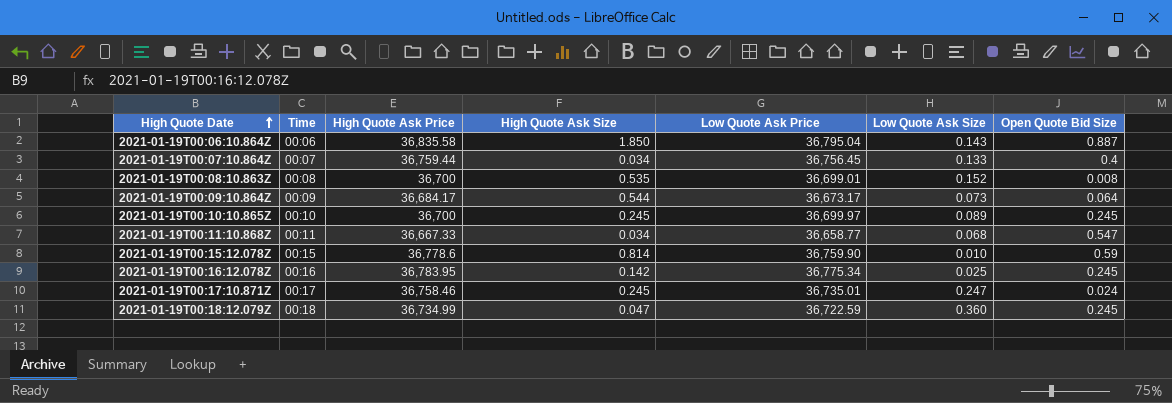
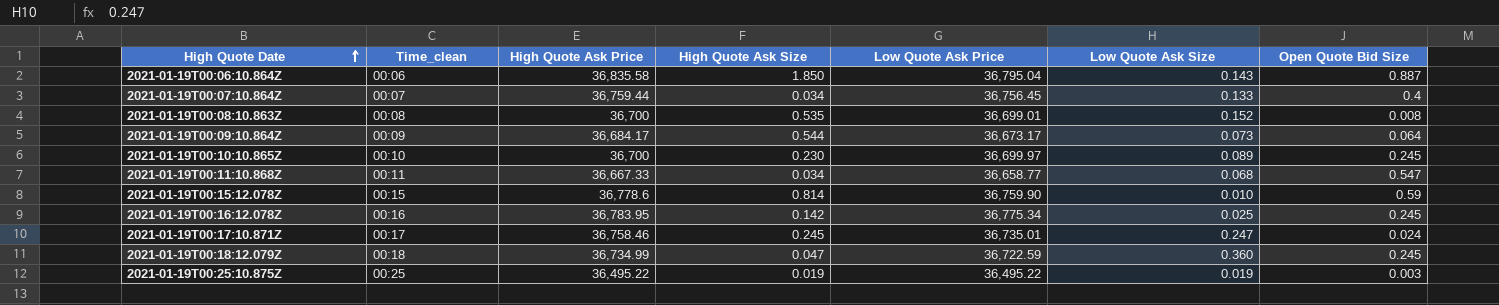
column name: Time -> Time_clean
2021-01-19T00:10:10.865Z | High Quote Ask Size: 0.245 -> 0.230
row 2021-01-19T00:25:10.875Z: none -> 00:25 | 36,495.22 | 0.019 | 36,495.22 | 0.019 | 0.003

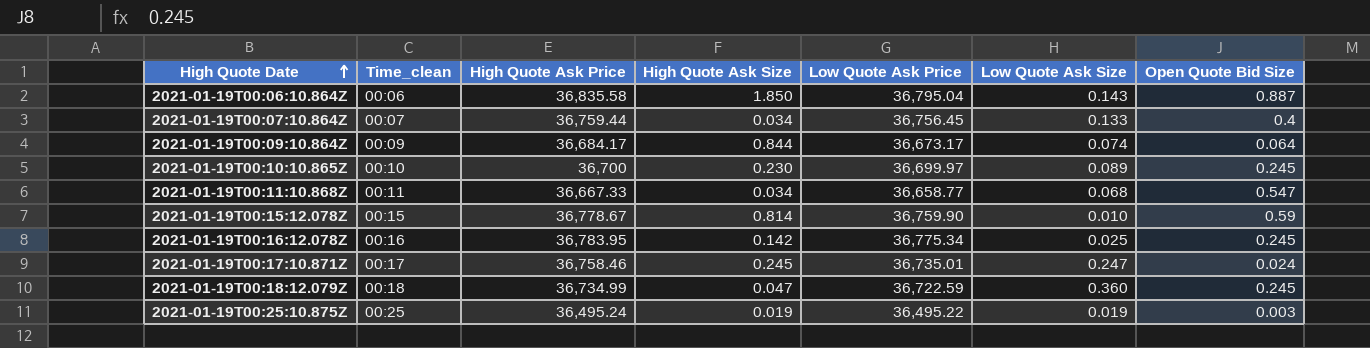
row 2021-01-19T00:08:10.863Z: 00:08 | 36,700 | 0.535 | 36,699.01 | 0.152 | 0.008 -> none
2021-01-19T00:09:10.864Z | High Quote Ask Size: 0.544 -> 0.844
2021-01-19T00:09:10.864Z | Low Quote Ask Size: 0.073 -> 0.074
2021-01-19T00:15:12.078Z | High Quote Ask Price: 36,778.6 -> 36,778.67
2021-01-19T00:25:10.875Z | High Quote Ask Price: 36,495.22 -> 36,495.24

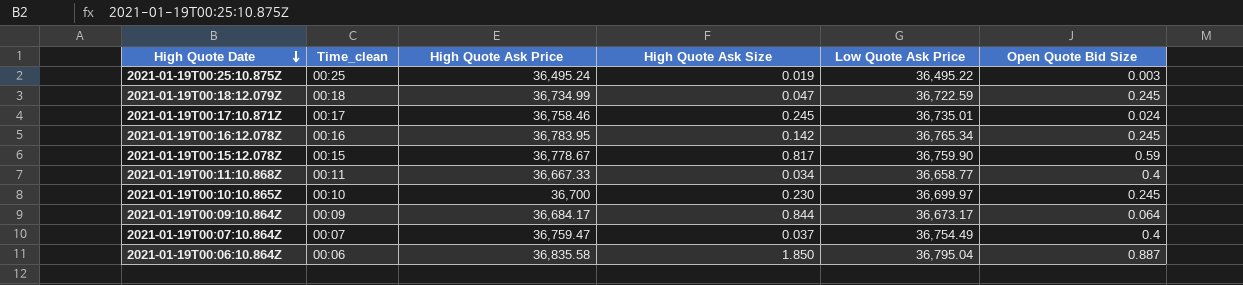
row order: High Quote Date ascending -> High Quote Date descending
column Low Quote Ask Size | position: 6 -> none
2021-01-19T00:16:12.078Z | Low Quote Ask Price: 36,775.34 -> 36,765.34
2021-01-19T00:15:12.078Z | High Quote Ask Size: 0.814 -> 0.817
2021-01-19T00:11:10.868Z | Open Quote Bid Size: 0.547 -> 0.4
2021-01-19T00:07:10.864Z | High Quote Ask Price: 36,759.44 -> 36,759.47
2021-01-19T00:07:10.864Z | High Quote Ask Size: 0.034 -> 0.037
2021-01-19T00:07:10.864Z | Low Quote Ask Price: 36,756.45 -> 36,754.49

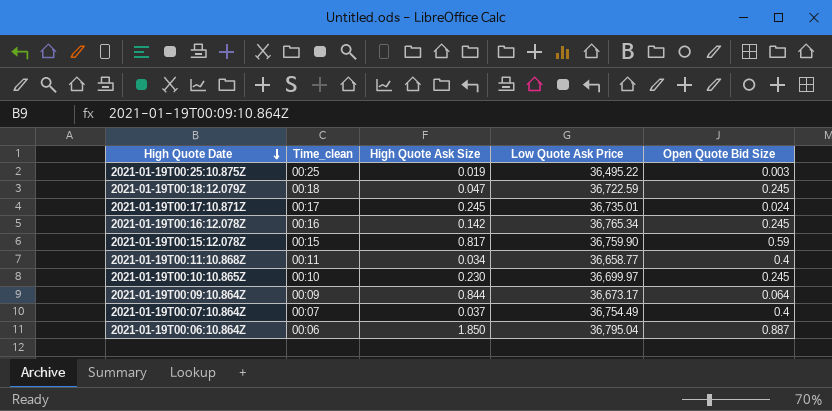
column High Quote Ask Price | position: 3 -> none

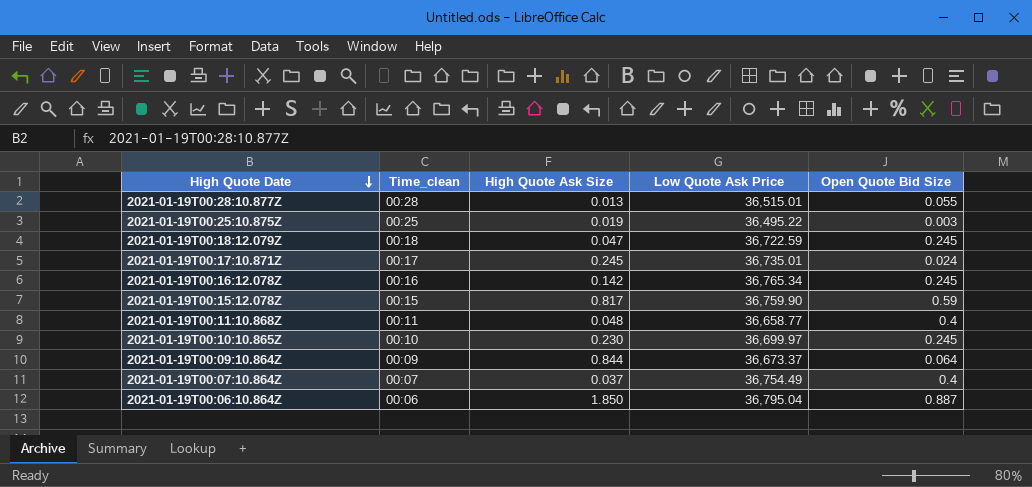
row 2021-01-19T00:28:10.877Z: none -> 00:28 | 0.013 | 36,515.01 | 0.055
2021-01-19T00:11:10.868Z | High Quote Ask Size: 0.034 -> 0.048
2021-01-19T00:09:10.864Z | Low Quote Ask Price: 36,673.17 -> 36,673.37

